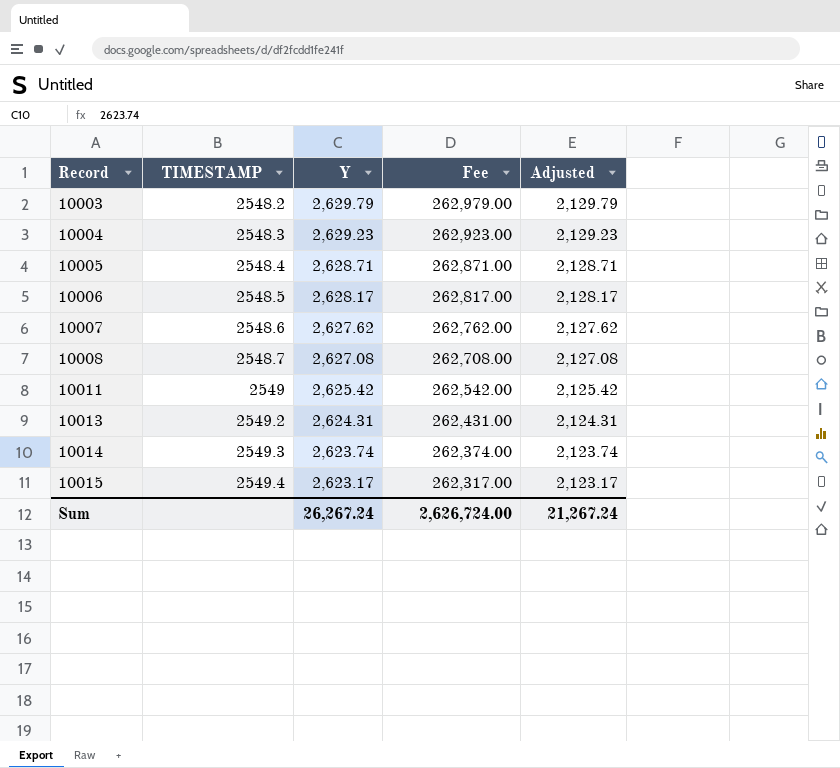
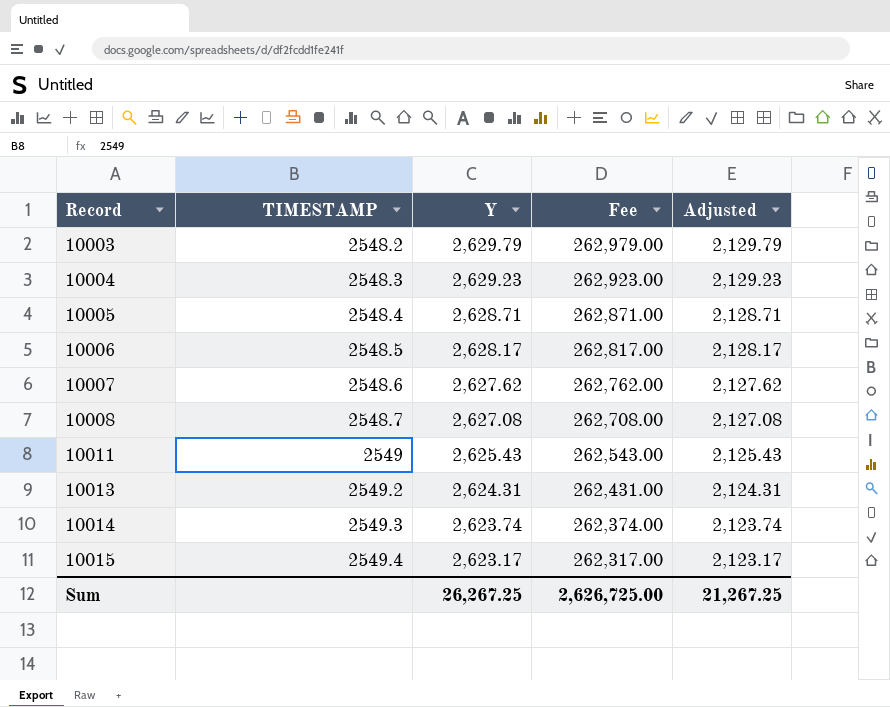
10011 | Y: 2,625.42 -> 2,625.43
10011 | Fee: 262,542.00 -> 262,543.00
10011 | Adjusted: 2,125.42 -> 2,125.43
Sum | Y: 26,267.24 -> 26,267.25
Sum | Fee: 2,626,724.00 -> 2,626,725.00
Sum | Adjusted: 21,267.24 -> 21,267.25

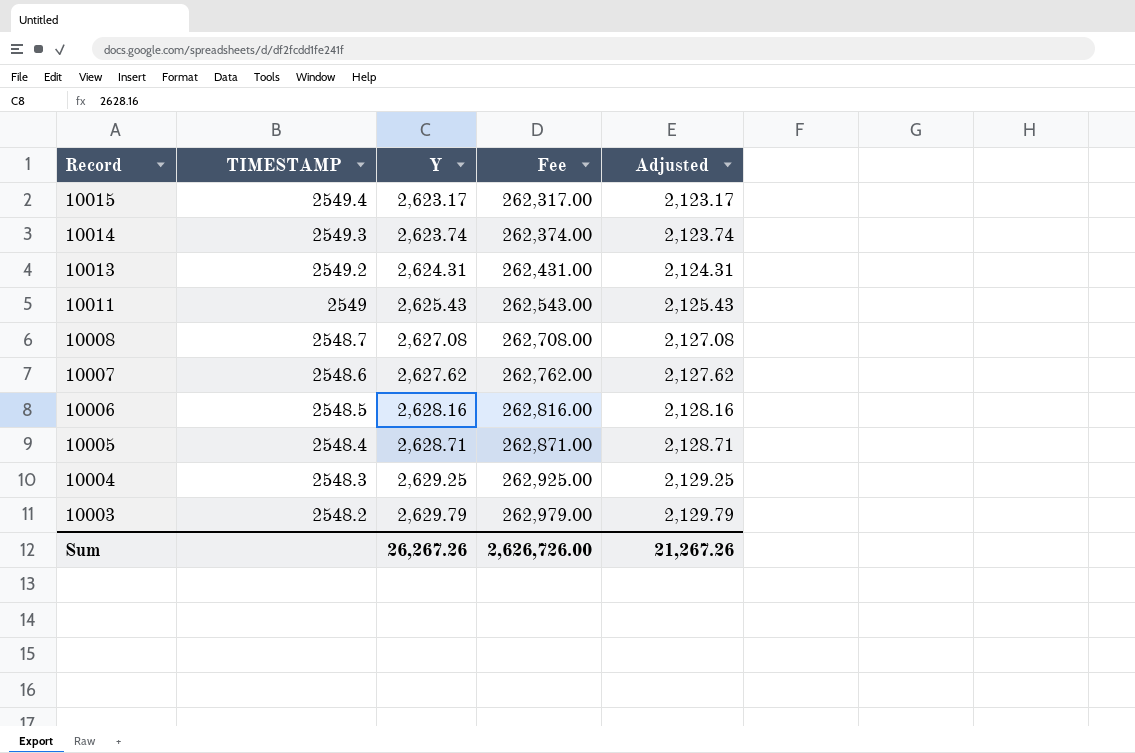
row order: Record ascending -> Record descending
10006 | Y: 2,628.17 -> 2,628.16
10006 | Fee: 262,817.00 -> 262,816.00
10006 | Adjusted: 2,128.17 -> 2,128.16
10004 | Y: 2,629.23 -> 2,629.25
10004 | Fee: 262,923.00 -> 262,925.00
10004 | Adjusted: 2,129.23 -> 2,129.25
Sum | Y: 26,267.25 -> 26,267.26
Sum | Fee: 2,626,725.00 -> 2,626,726.00
Sum | Adjusted: 21,267.25 -> 21,267.26

